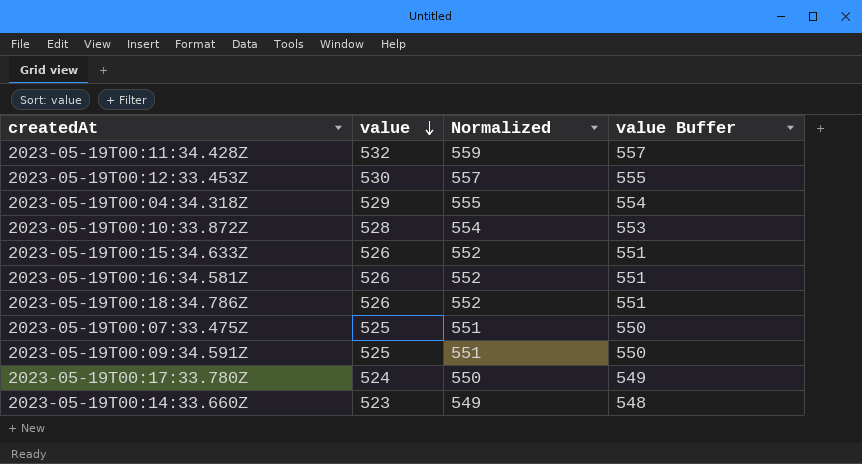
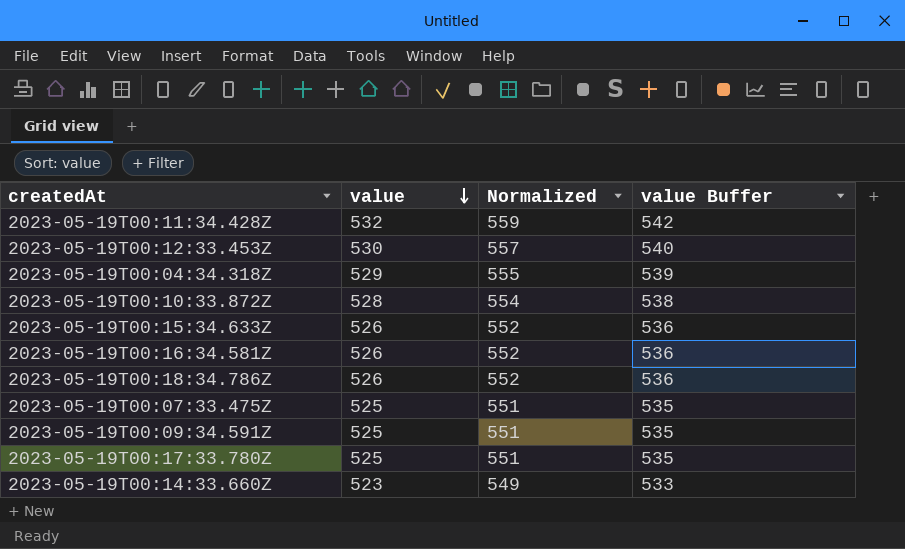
column value Buffer | formula: [value] + 25 -> [value] + 10
2023-05-19T00:17:33.780Z | value: 524 -> 525
2023-05-19T00:17:33.780Z | Normalized: 550 -> 551

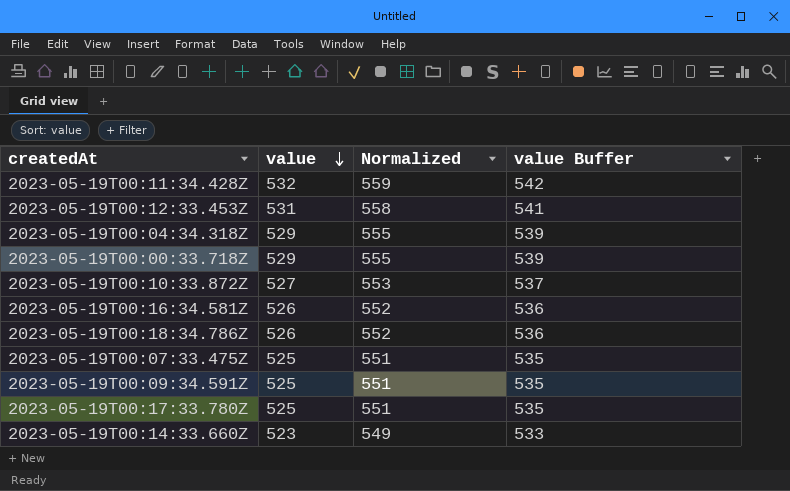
row 2023-05-19T00:15:34.633Z: 526 | 552 | 536 -> none
2023-05-19T00:12:33.453Z | value: 530 -> 531
2023-05-19T00:12:33.453Z | Normalized: 557 -> 558
2023-05-19T00:12:33.453Z | value Buffer: 540 -> 541
row 2023-05-19T00:00:33.718Z: none -> 529 | 555 | 539
2023-05-19T00:10:33.872Z | value: 528 -> 527
2023-05-19T00:10:33.872Z | Normalized: 554 -> 553
2023-05-19T00:10:33.872Z | value Buffer: 538 -> 537

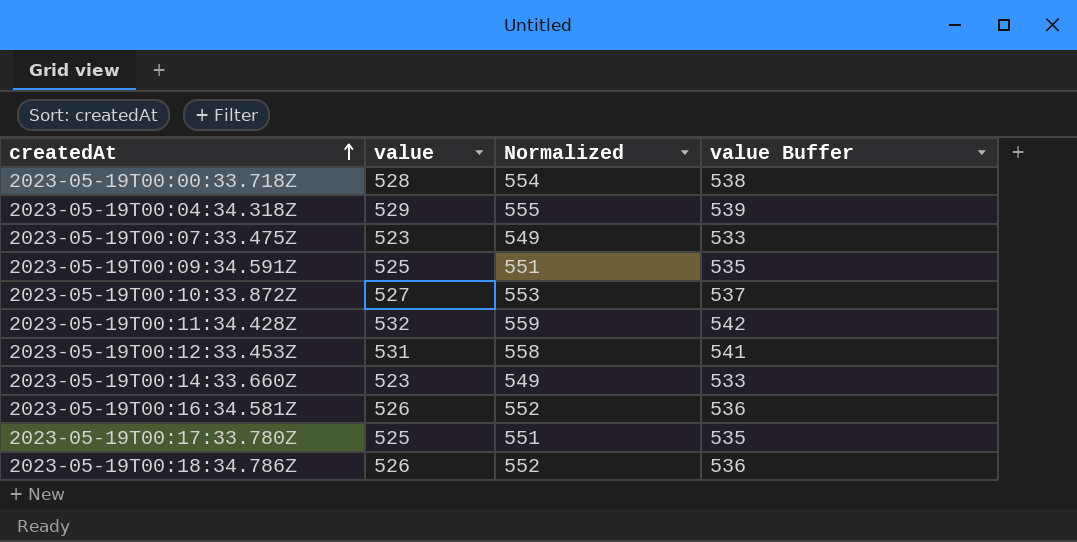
row order: value descending -> createdAt ascending
2023-05-19T00:00:33.718Z | value: 529 -> 528
2023-05-19T00:00:33.718Z | Normalized: 555 -> 554
2023-05-19T00:00:33.718Z | value Buffer: 539 -> 538
2023-05-19T00:07:33.475Z | value: 525 -> 523
2023-05-19T00:07:33.475Z | Normalized: 551 -> 549
2023-05-19T00:07:33.475Z | value Buffer: 535 -> 533

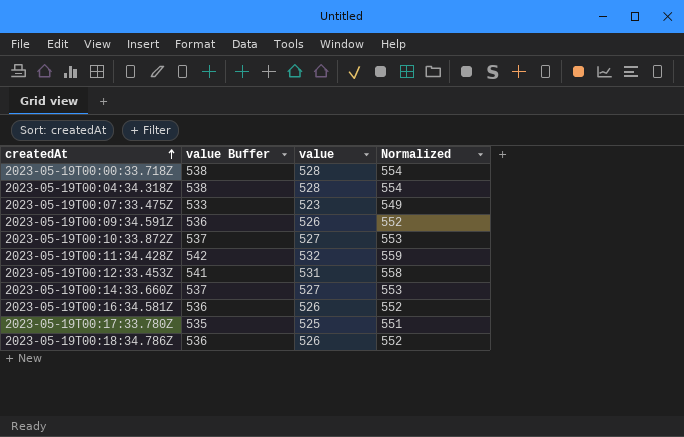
column value Buffer | position: 4 -> 2
2023-05-19T00:04:34.318Z | value Buffer: 539 -> 538
2023-05-19T00:04:34.318Z | value: 529 -> 528
2023-05-19T00:04:34.318Z | Normalized: 555 -> 554
2023-05-19T00:09:34.591Z | value Buffer: 535 -> 536
2023-05-19T00:09:34.591Z | value: 525 -> 526
2023-05-19T00:09:34.591Z | Normalized: 551 -> 552
2023-05-19T00:14:33.660Z | value Buffer: 533 -> 537
2023-05-19T00:14:33.660Z | value: 523 -> 527
2023-05-19T00:14:33.660Z | Normalized: 549 -> 553

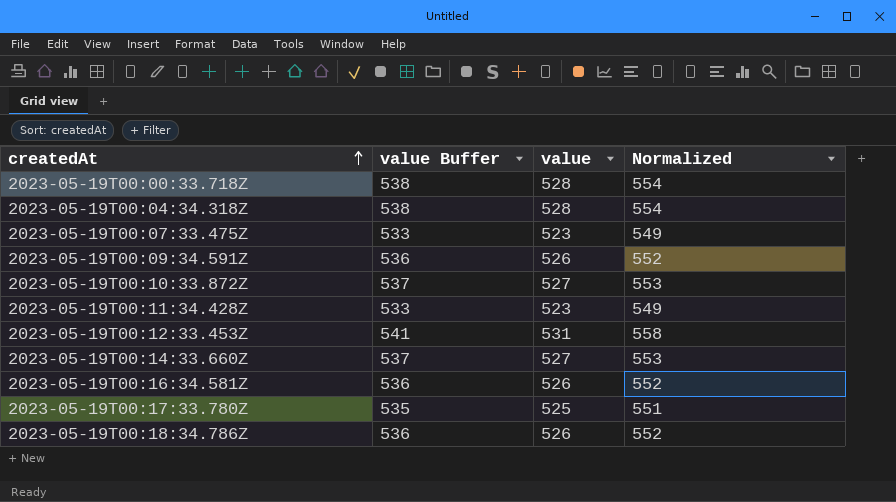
2023-05-19T00:11:34.428Z | value Buffer: 542 -> 533
2023-05-19T00:11:34.428Z | value: 532 -> 523
2023-05-19T00:11:34.428Z | Normalized: 559 -> 549

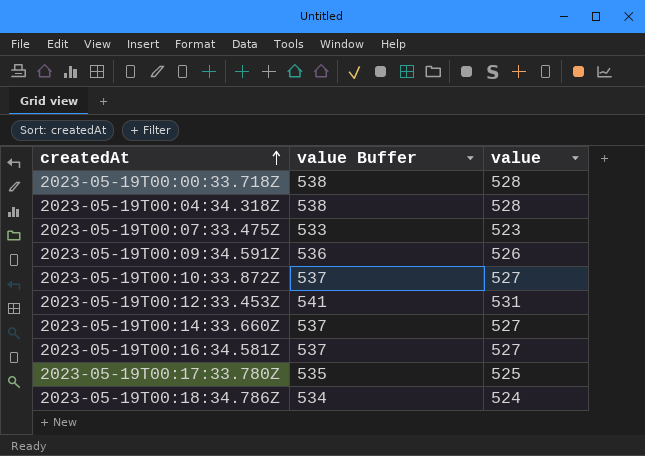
column Normalized | formula: [value] * 1.05 -> none
row 2023-05-19T00:11:34.428Z: 533 | 523 | 549 -> none
2023-05-19T00:16:34.581Z | value Buffer: 536 -> 537
2023-05-19T00:16:34.581Z | value: 526 -> 527
2023-05-19T00:18:34.786Z | value Buffer: 536 -> 534
2023-05-19T00:18:34.786Z | value: 526 -> 524

